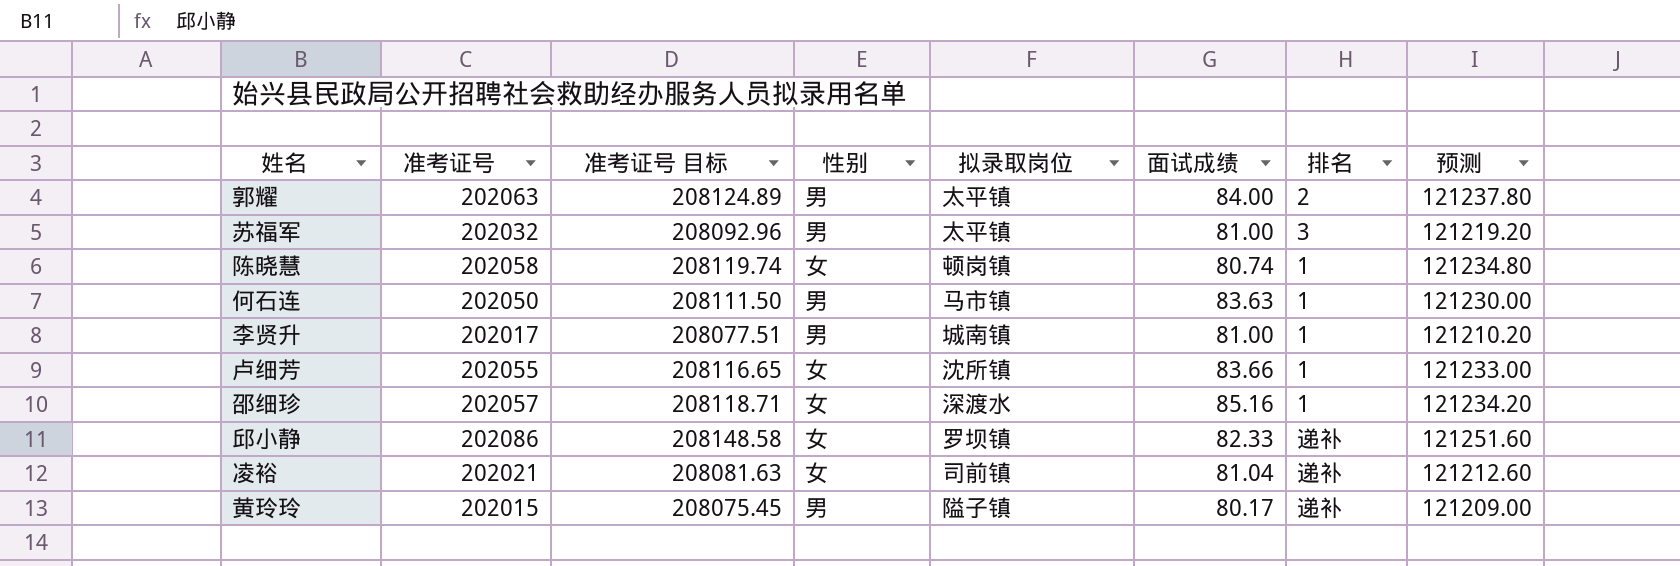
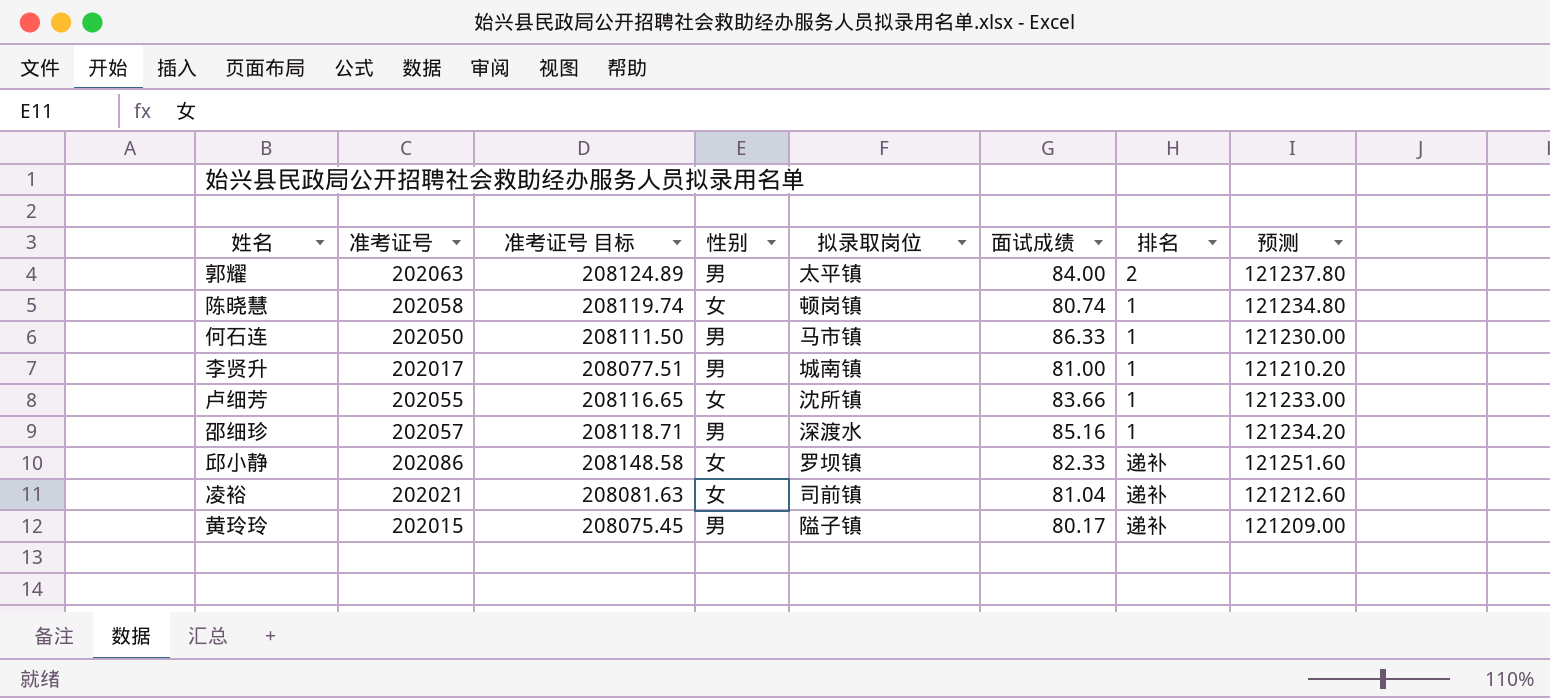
row 苏福军: 202032 | 208092.96 | 男 | 太平镇 | 81.00 | 3 | 121219.20 -> none
何石连 | 面试成绩: 83.63 -> 86.33
邵细珍 | 性别: 女 -> 男

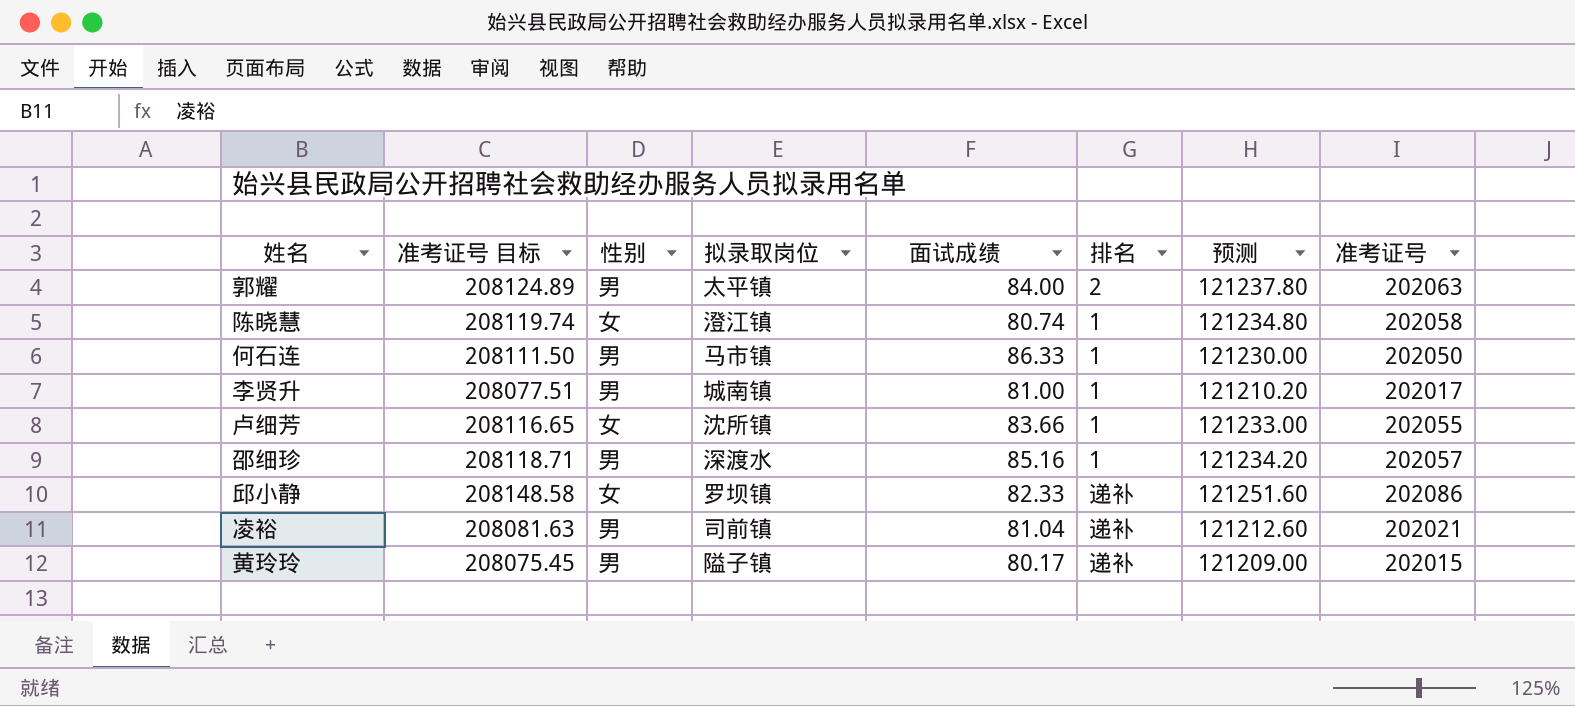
column 准考证号 | position: 2 -> 8
陈晓慧 | 拟录取岗位: 顿岗镇 -> 澄江镇
凌裕 | 性别: 女 -> 男

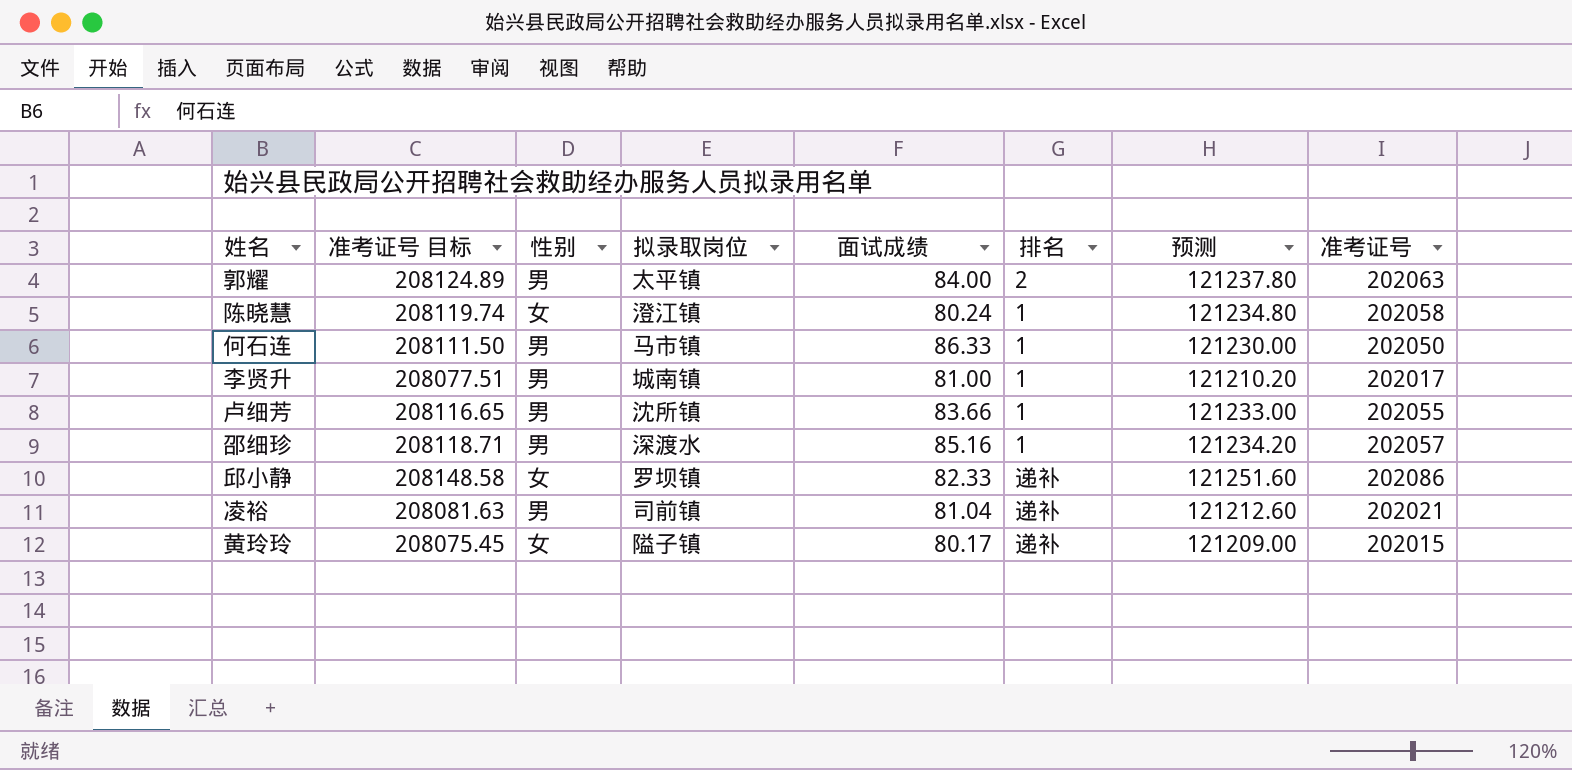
陈晓慧 | 面试成绩: 80.74 -> 80.24
卢细芳 | 性别: 女 -> 男
黄玲玲 | 性别: 男 -> 女

